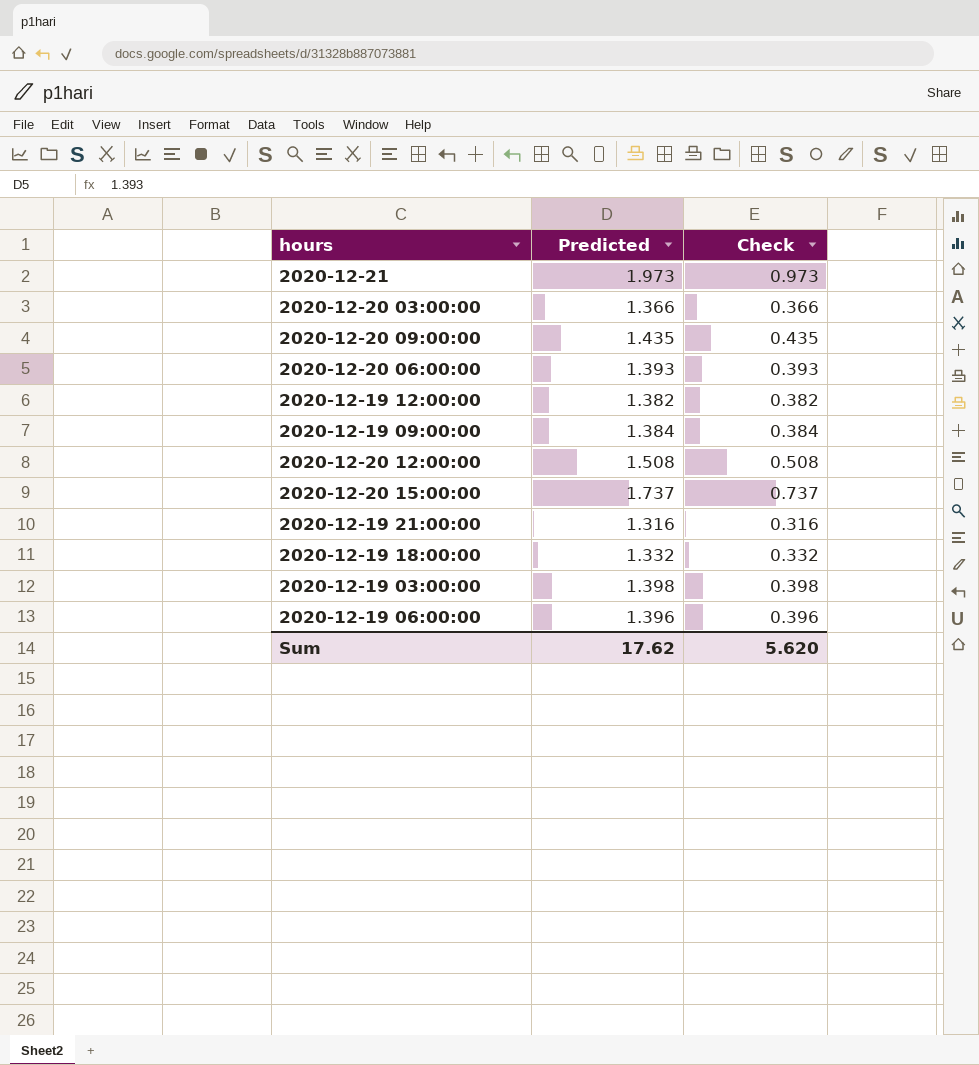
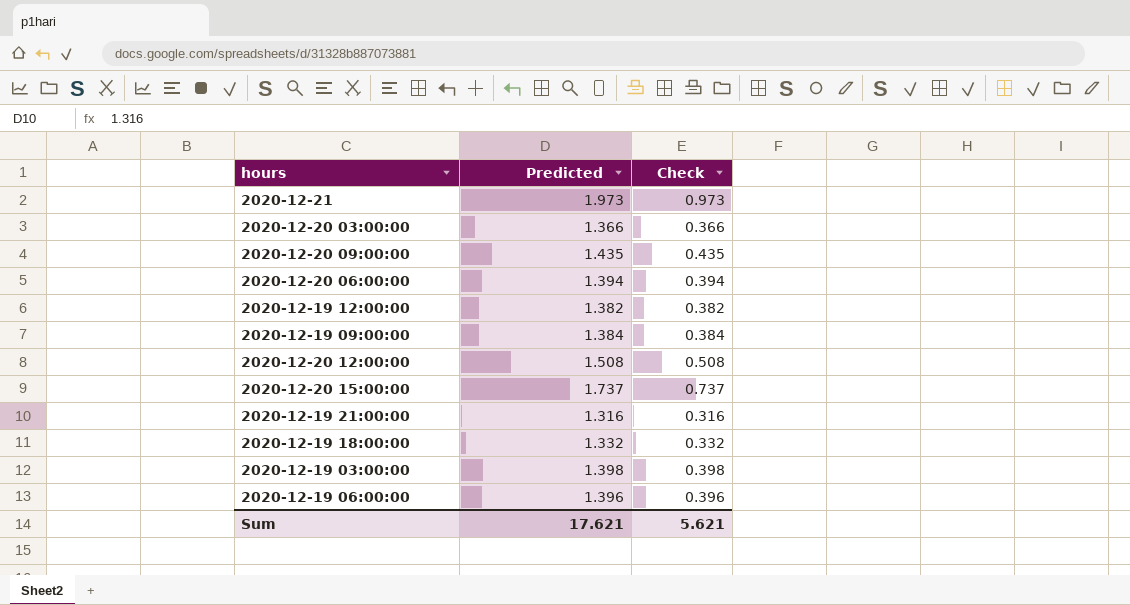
2020-12-20 06:00:00 | Predicted: 1.393 -> 1.394
2020-12-20 06:00:00 | Check: 0.393 -> 0.394
Sum | Predicted: 17.62 -> 17.621
Sum | Check: 5.620 -> 5.621

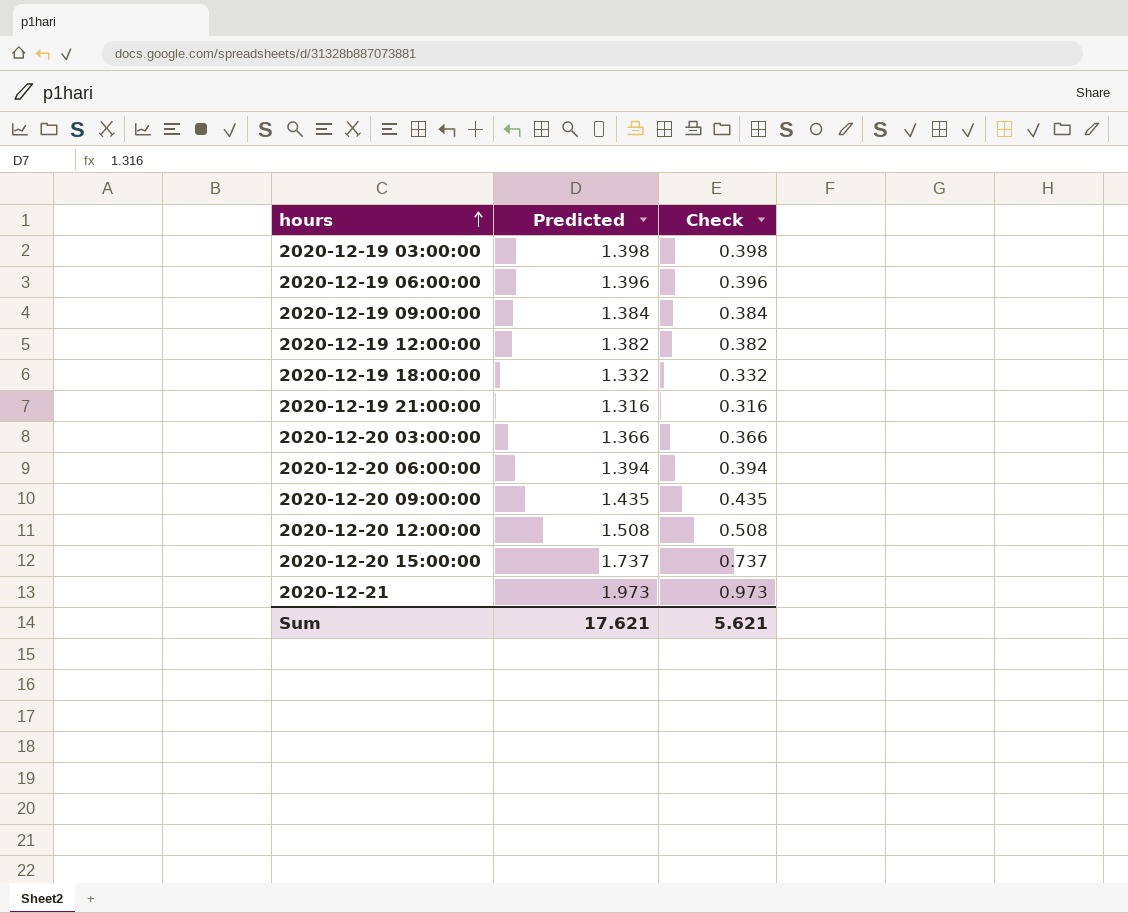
row order: none -> hours ascending

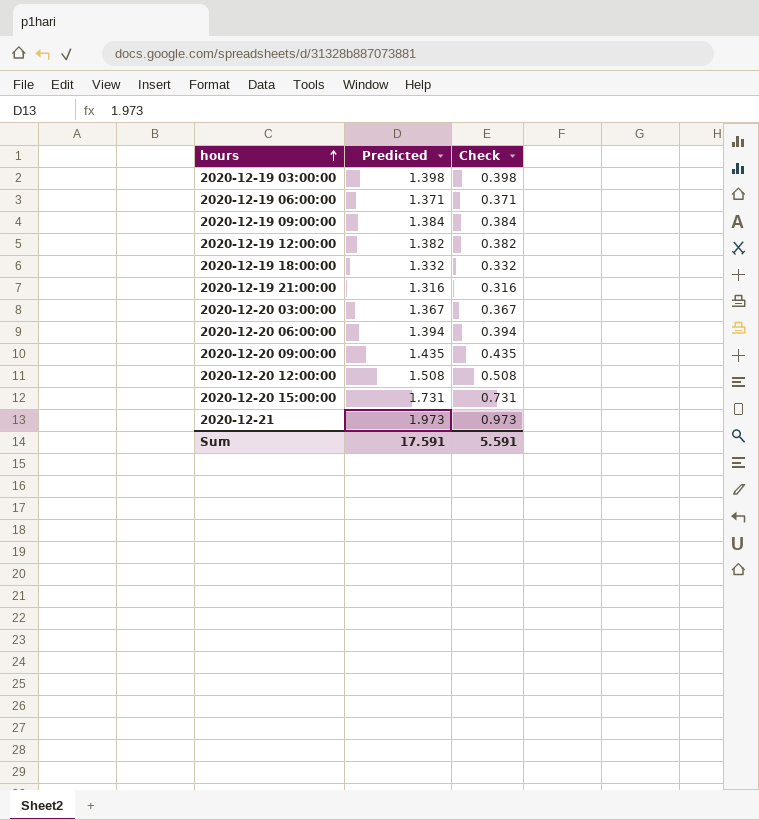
2020-12-19 06:00:00 | Predicted: 1.396 -> 1.371
2020-12-19 06:00:00 | Check: 0.396 -> 0.371
2020-12-20 03:00:00 | Predicted: 1.366 -> 1.367
2020-12-20 03:00:00 | Check: 0.366 -> 0.367
2020-12-20 15:00:00 | Predicted: 1.737 -> 1.731
2020-12-20 15:00:00 | Check: 0.737 -> 0.731
Sum | Predicted: 17.621 -> 17.591
Sum | Check: 5.621 -> 5.591

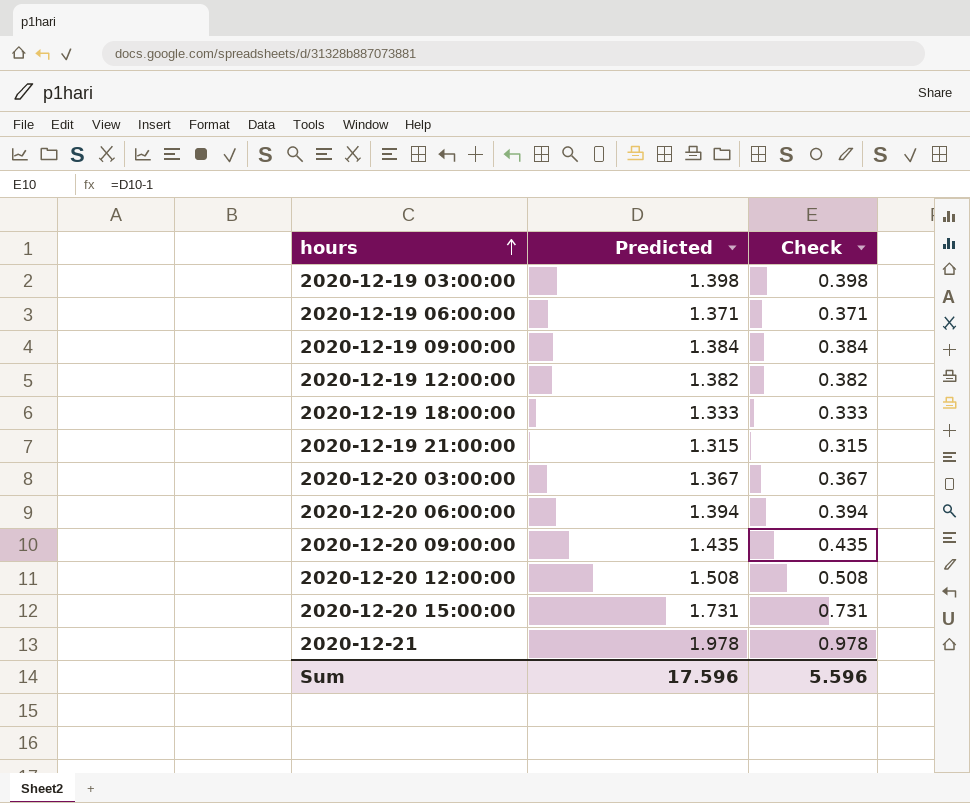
2020-12-19 18:00:00 | Predicted: 1.332 -> 1.333
2020-12-19 18:00:00 | Check: 0.332 -> 0.333
2020-12-19 21:00:00 | Predicted: 1.316 -> 1.315
2020-12-19 21:00:00 | Check: 0.316 -> 0.315
2020-12-21 | Predicted: 1.973 -> 1.978
2020-12-21 | Check: 0.973 -> 0.978
Sum | Predicted: 17.591 -> 17.596
Sum | Check: 5.591 -> 5.596

